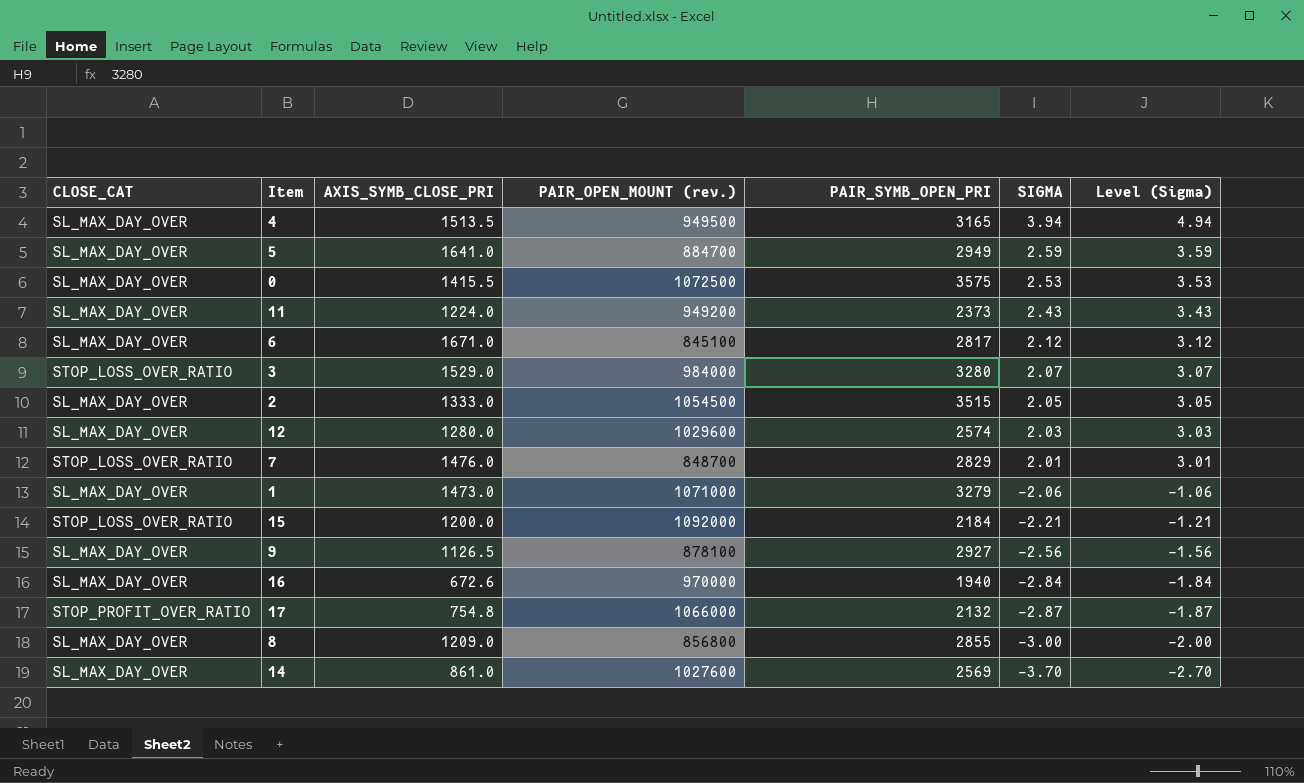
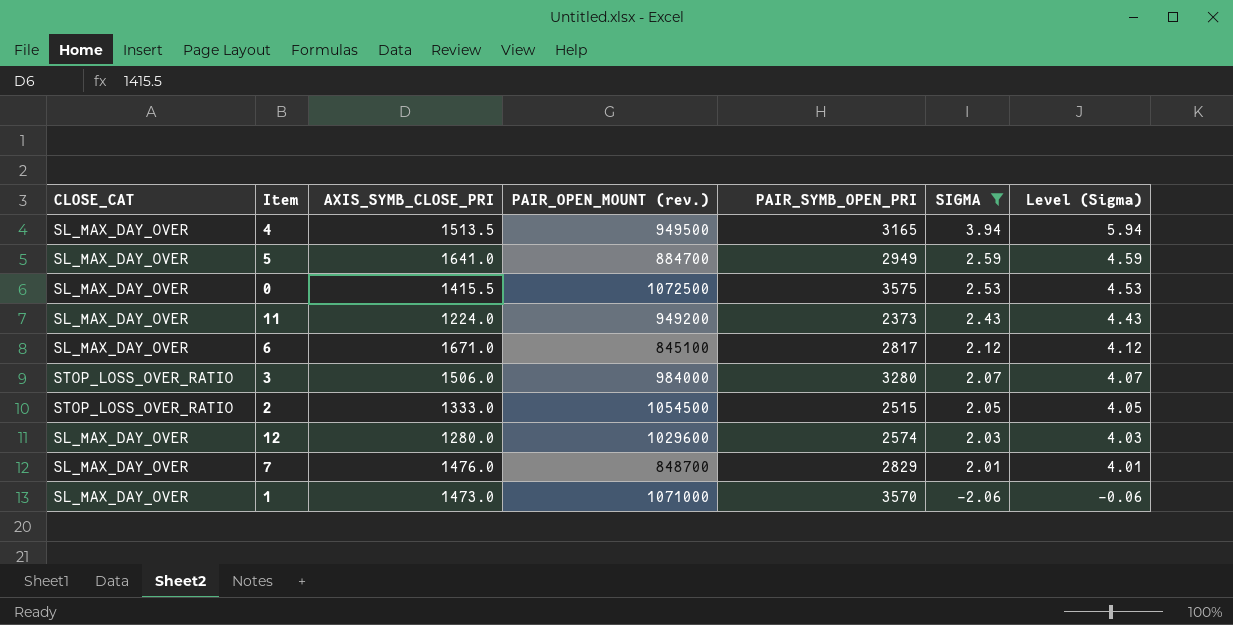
filter: none -> SIGMA >= -2.06
column Level (Sigma) | formula: [SIGMA] + 1 -> [SIGMA] + 2
3 | AXIS_SYMB_CLOSE_PRI: 1529.0 -> 1506.0
2 | CLOSE_CAT: SL_MAX_DAY_OVER -> STOP_LOSS_OVER_RATIO
2 | PAIR_SYMB_OPEN_PRI: 3515 -> 2515
7 | CLOSE_CAT: STOP_LOSS_OVER_RATIO -> SL_MAX_DAY_OVER
1 | PAIR_SYMB_OPEN_PRI: 3279 -> 3570

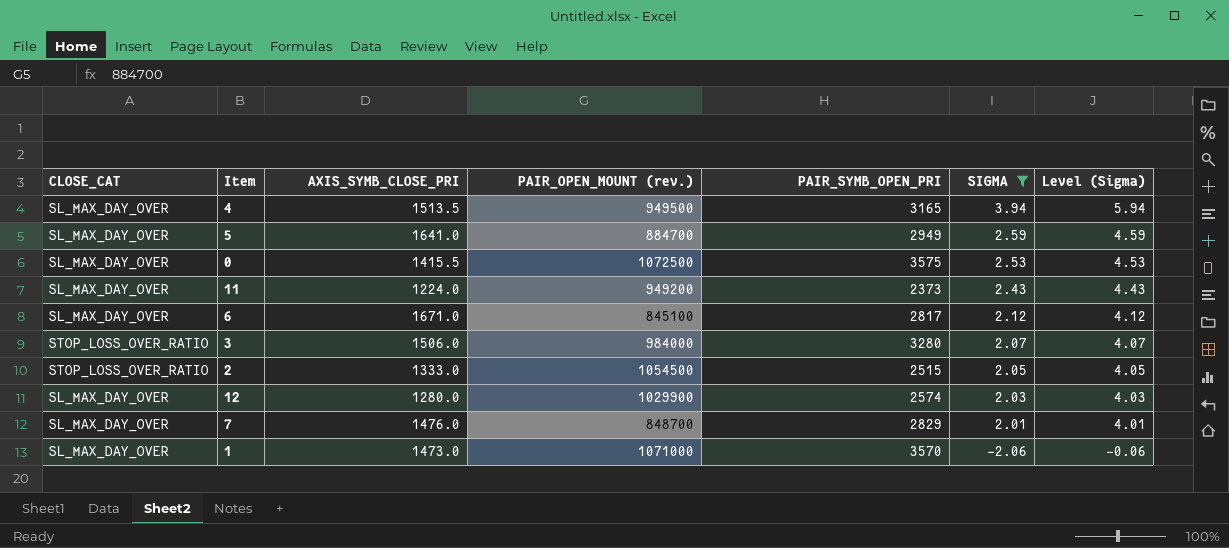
12 | PAIR_OPEN_MOUNT (rev.): 1029600 -> 1029900

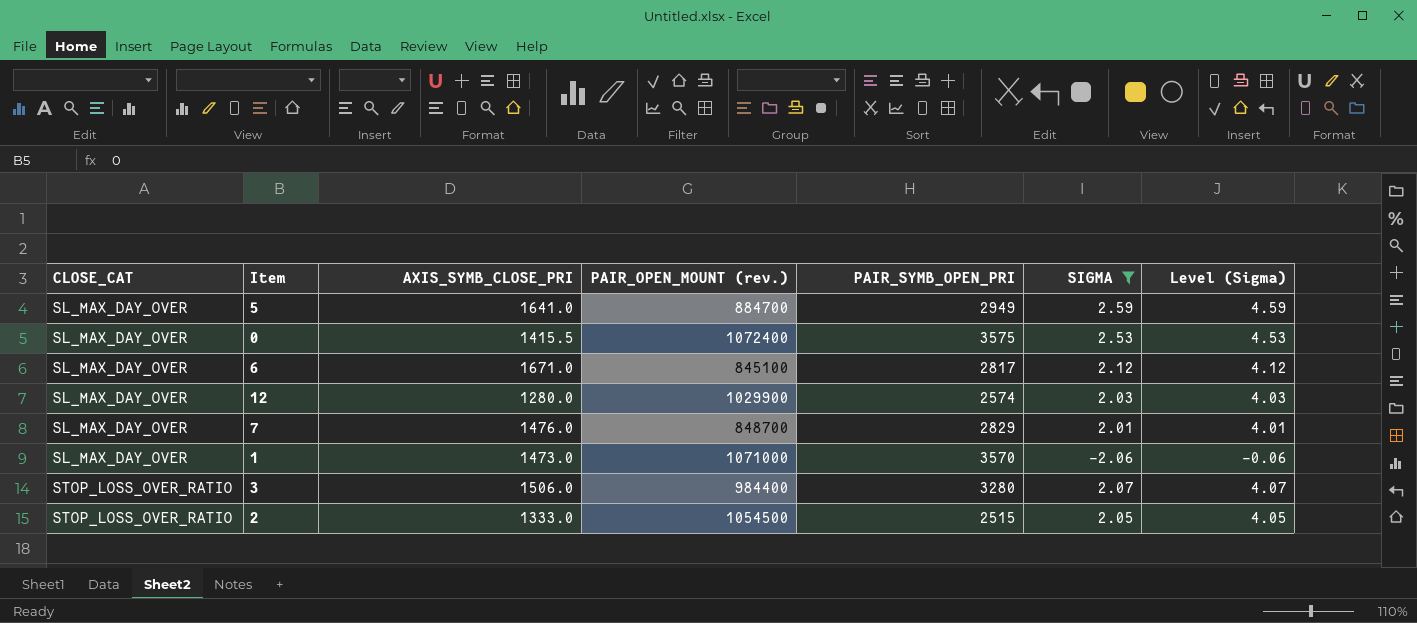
row order: SIGMA descending -> CLOSE_CAT ascending
row 4: SL_MAX_DAY_OVER | 1513.5 | 949500 | 3165 | 3.94 | 5.94 -> none
row 11: SL_MAX_DAY_OVER | 1224.0 | 949200 | 2373 | 2.43 | 4.43 -> none
0 | PAIR_OPEN_MOUNT (rev.): 1072500 -> 1072400
3 | PAIR_OPEN_MOUNT (rev.): 984000 -> 984400

